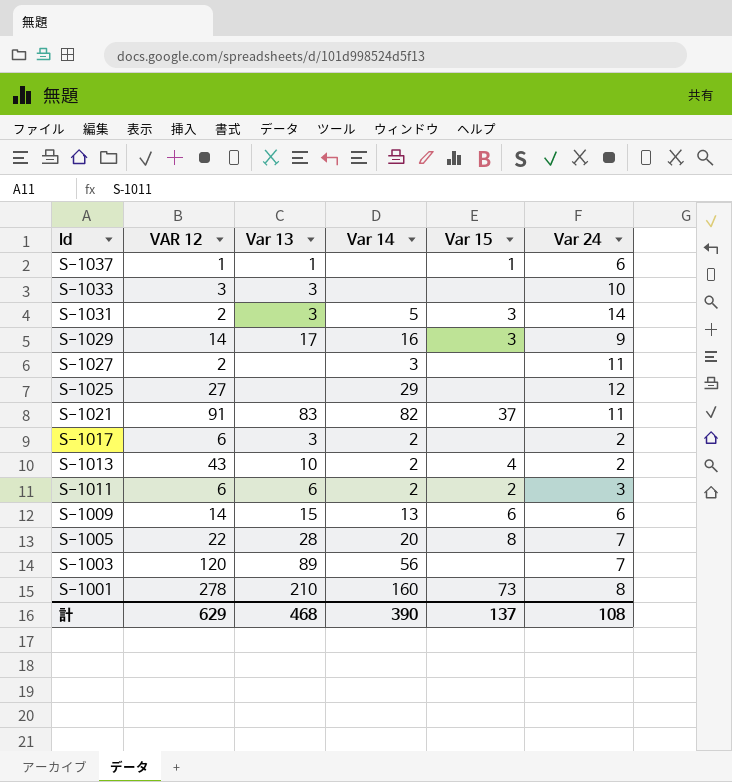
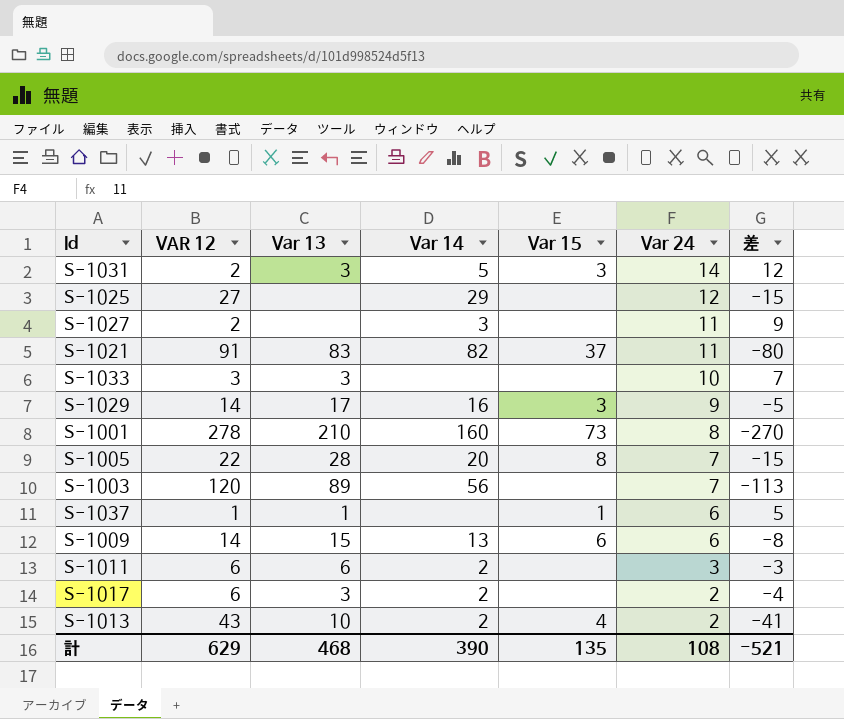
row order: Id descending -> Var 24 descending
column 差 | formula: none -> [Var 24] - [VAR 12]
S-1011 | Var 15: 2 -> none
計 | Var 15: 137 -> 135

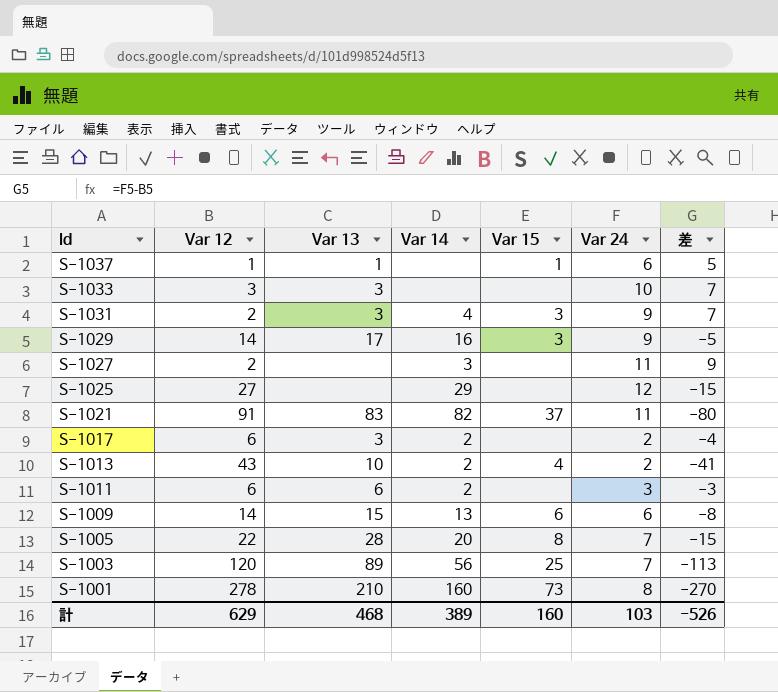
row order: Var 24 descending -> Id descending
column name: VAR 12 -> Var 12
S-1031 | Var 14: 5 -> 4
S-1031 | Var 24: 14 -> 9
S-1031 | 差: 12 -> 7
S-1003 | Var 15: none -> 25
計 | Var 14: 390 -> 389
計 | Var 15: 135 -> 160
計 | Var 24: 108 -> 103
計 | 差: -521 -> -526

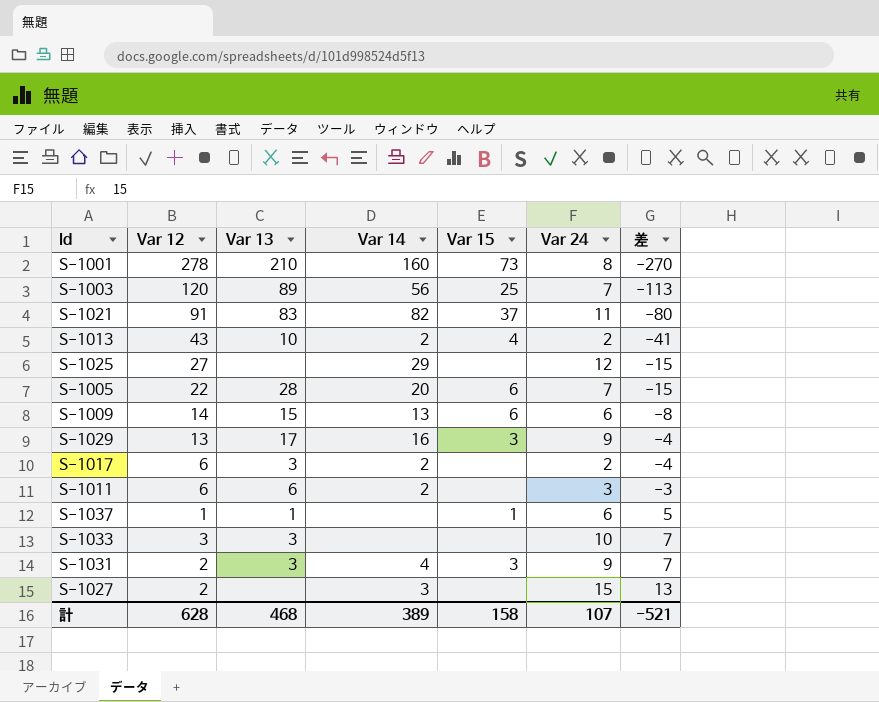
row order: Id descending -> 差 ascending
S-1005 | Var 15: 8 -> 6
S-1029 | Var 12: 14 -> 13
S-1029 | 差: -5 -> -4
S-1027 | Var 24: 11 -> 15
S-1027 | 差: 9 -> 13
計 | Var 12: 629 -> 628
計 | Var 15: 160 -> 158
計 | Var 24: 103 -> 107
計 | 差: -526 -> -521

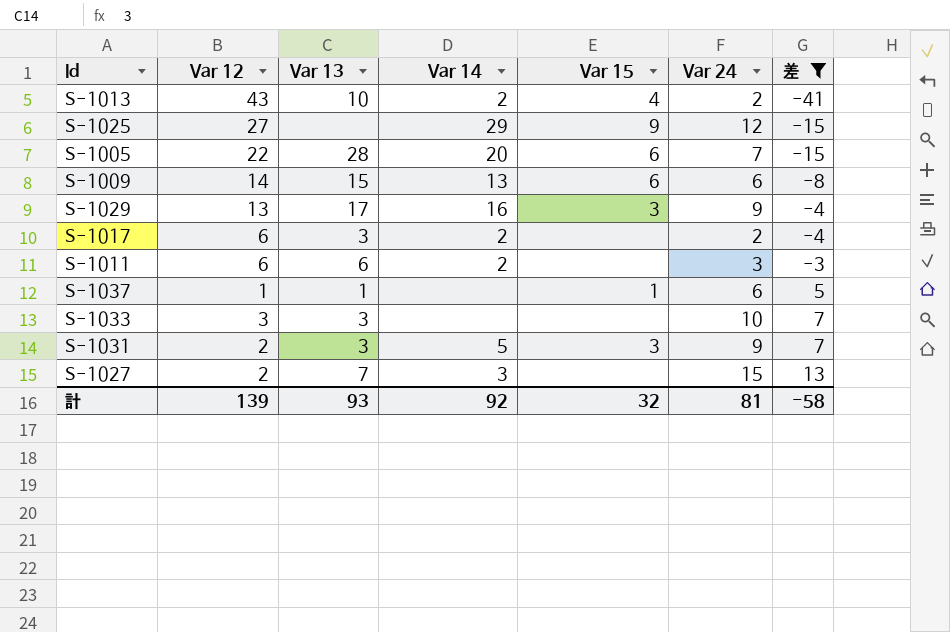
filter: none -> 差 >= -41
S-1025 | Var 15: none -> 9
S-1031 | Var 14: 4 -> 5
S-1027 | Var 13: none -> 7
計 | Var 12: 628 -> 139
計 | Var 13: 468 -> 93
計 | Var 14: 389 -> 92
計 | Var 15: 158 -> 32
計 | Var 24: 107 -> 81
計 | 差: -521 -> -58

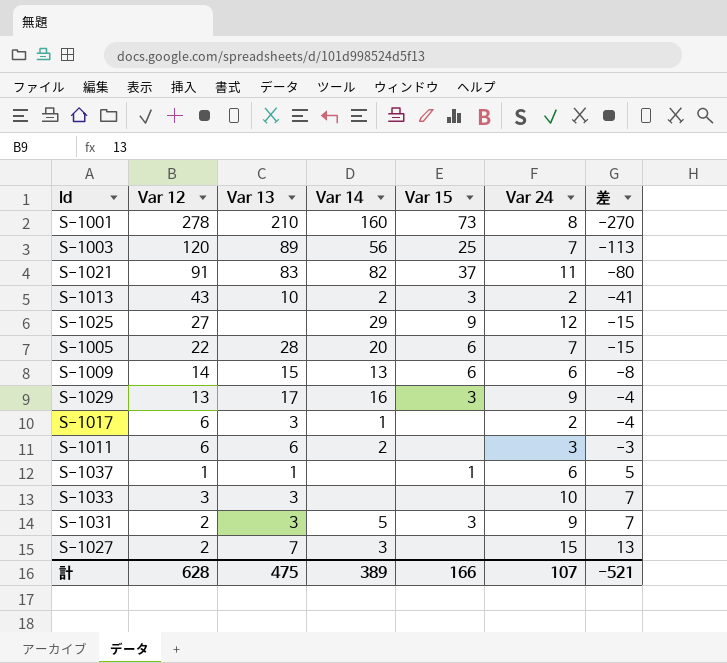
filter: 差 >= -41 -> none
S-1013 | Var 15: 4 -> 3
S-1017 | Var 14: 2 -> 1
計 | Var 12: 139 -> 628
計 | Var 13: 93 -> 475
計 | Var 14: 92 -> 389
計 | Var 15: 32 -> 166
計 | Var 24: 81 -> 107
計 | 差: -58 -> -521

